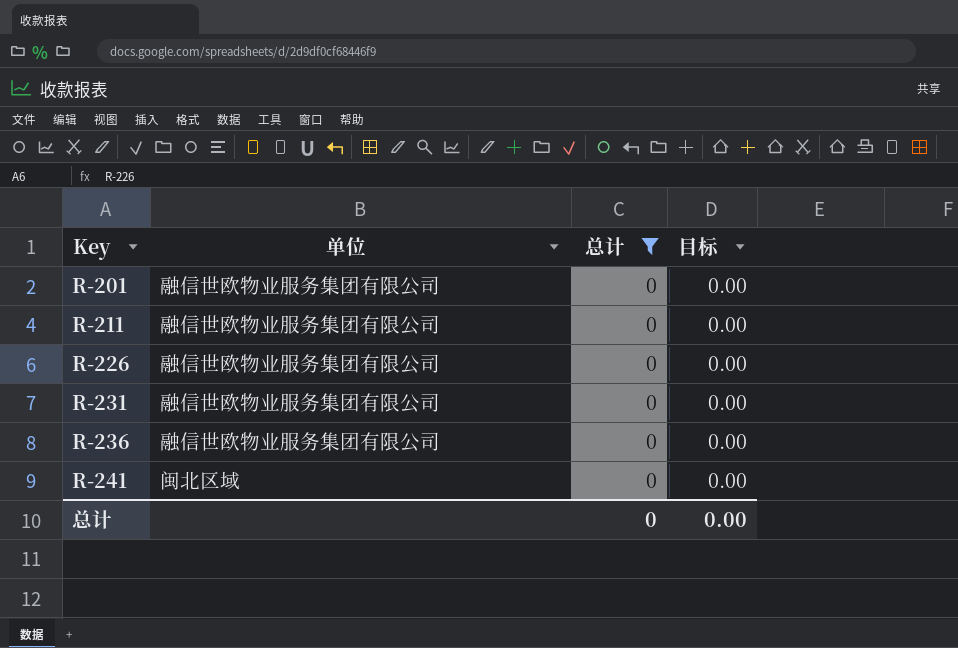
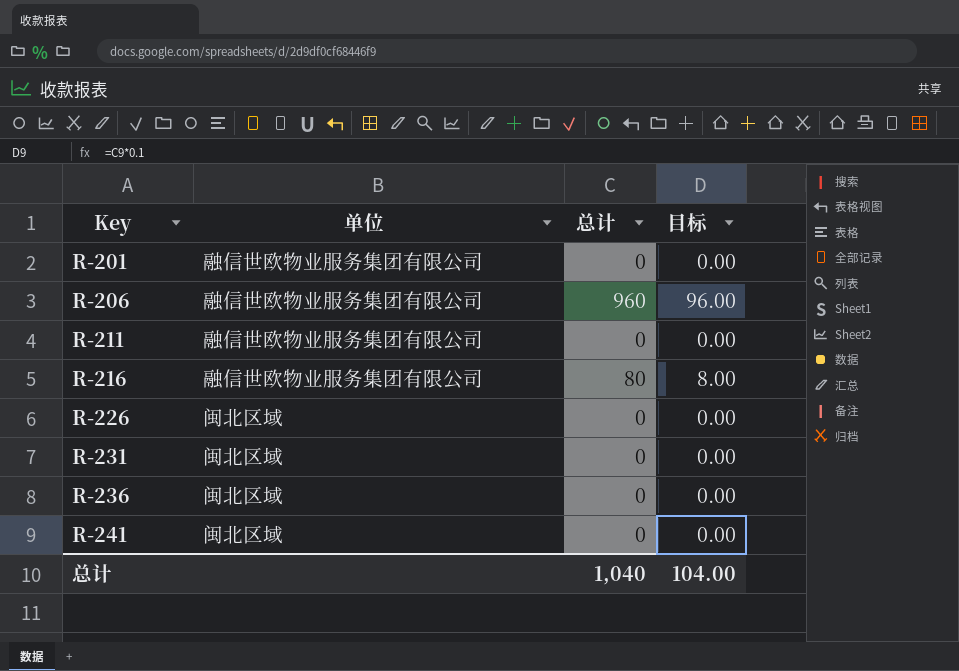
filter: 总计 = 0 -> none
R-226 | 单位: 融信世欧物业服务集团有限公司 -> 闽北区域
R-231 | 单位: 融信世欧物业服务集团有限公司 -> 闽北区域
R-236 | 单位: 融信世欧物业服务集团有限公司 -> 闽北区域
总计 | 总计: 0 -> 1,040
总计 | 目标: 0.00 -> 104.00

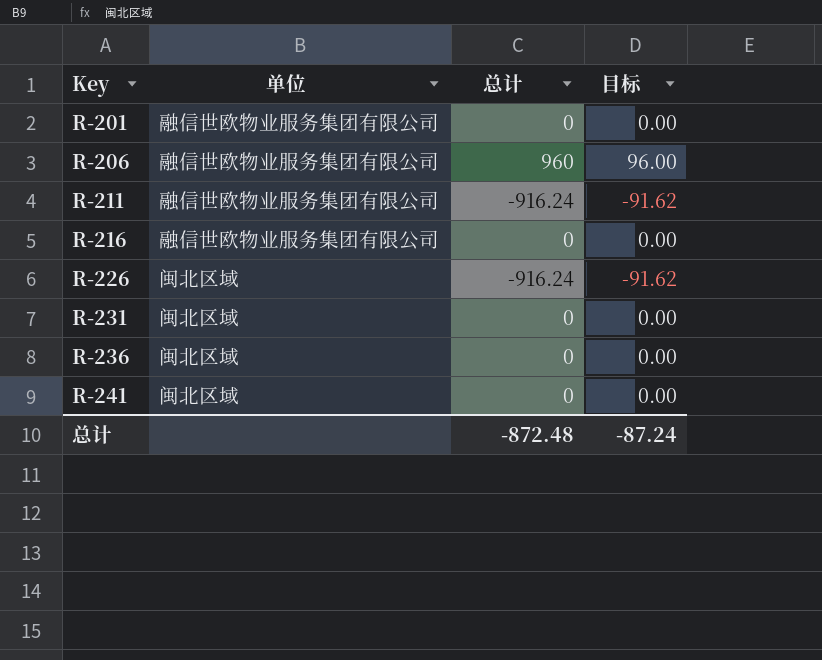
R-211 | 总计: 0 -> -916.24
R-211 | 目标: 0.00 -> -91.62
R-216 | 总计: 80 -> 0
R-216 | 目标: 8.00 -> 0.00
R-226 | 总计: 0 -> -916.24
R-226 | 目标: 0.00 -> -91.62
总计 | 总计: 1,040 -> -872.48
总计 | 目标: 104.00 -> -87.24

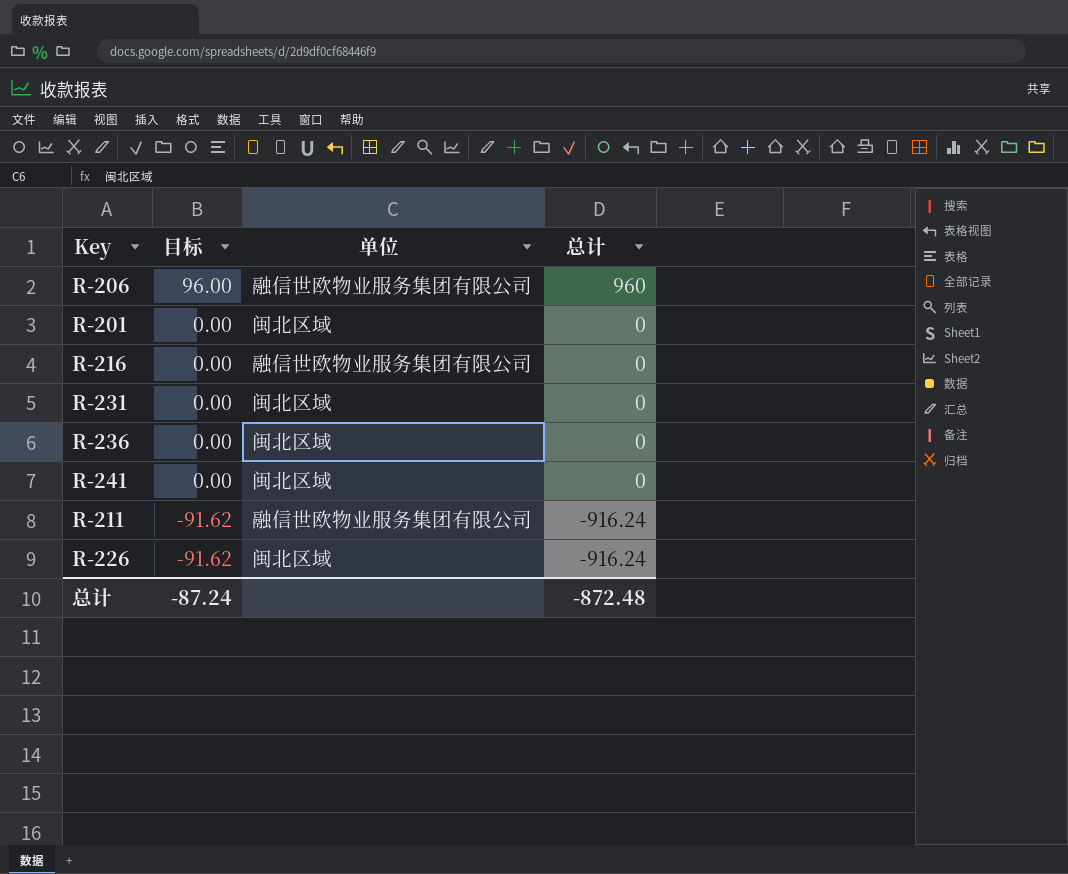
row order: Key ascending -> 目标 descending
column 目标 | position: 4 -> 2
R-201 | 单位: 融信世欧物业服务集团有限公司 -> 闽北区域

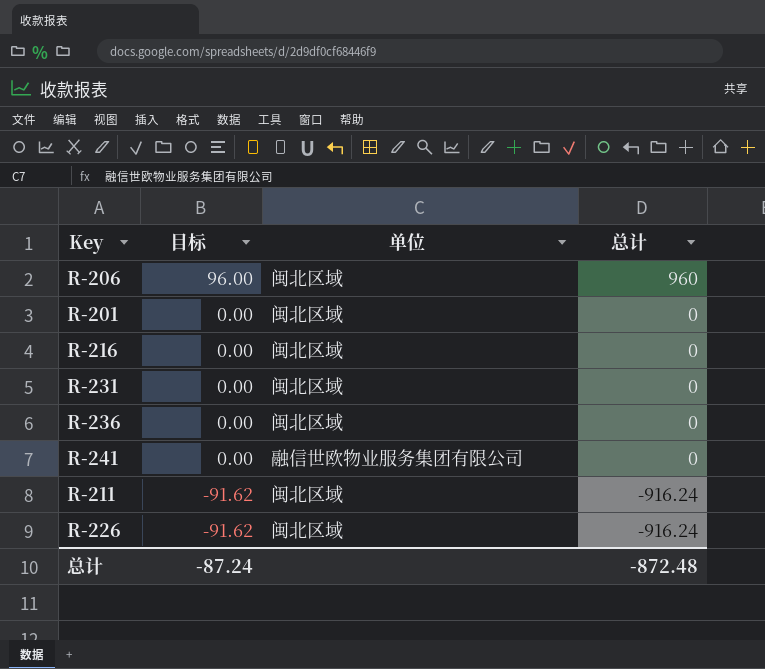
R-206 | 单位: 融信世欧物业服务集团有限公司 -> 闽北区域
R-216 | 单位: 融信世欧物业服务集团有限公司 -> 闽北区域
R-241 | 单位: 闽北区域 -> 融信世欧物业服务集团有限公司
R-211 | 单位: 融信世欧物业服务集团有限公司 -> 闽北区域

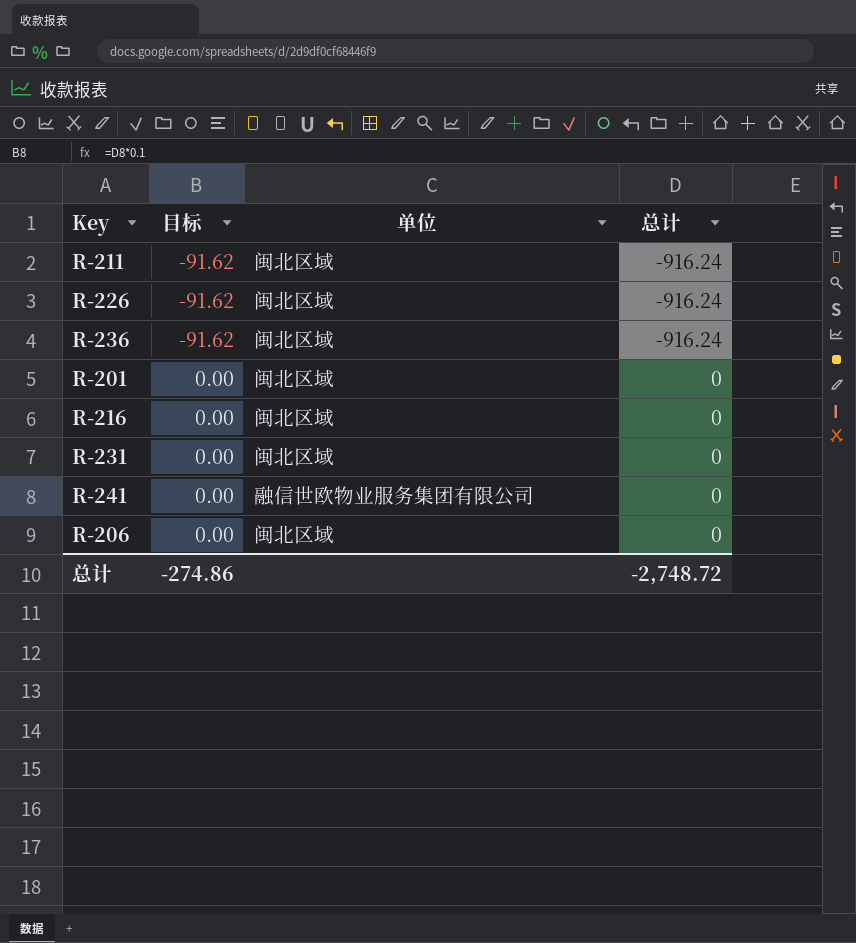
row order: 目标 descending -> 目标 ascending
R-236 | 目标: 0.00 -> -91.62
R-236 | 总计: 0 -> -916.24
R-206 | 目标: 96.00 -> 0.00
R-206 | 总计: 960 -> 0
总计 | 目标: -87.24 -> -274.86
总计 | 总计: -872.48 -> -2,748.72

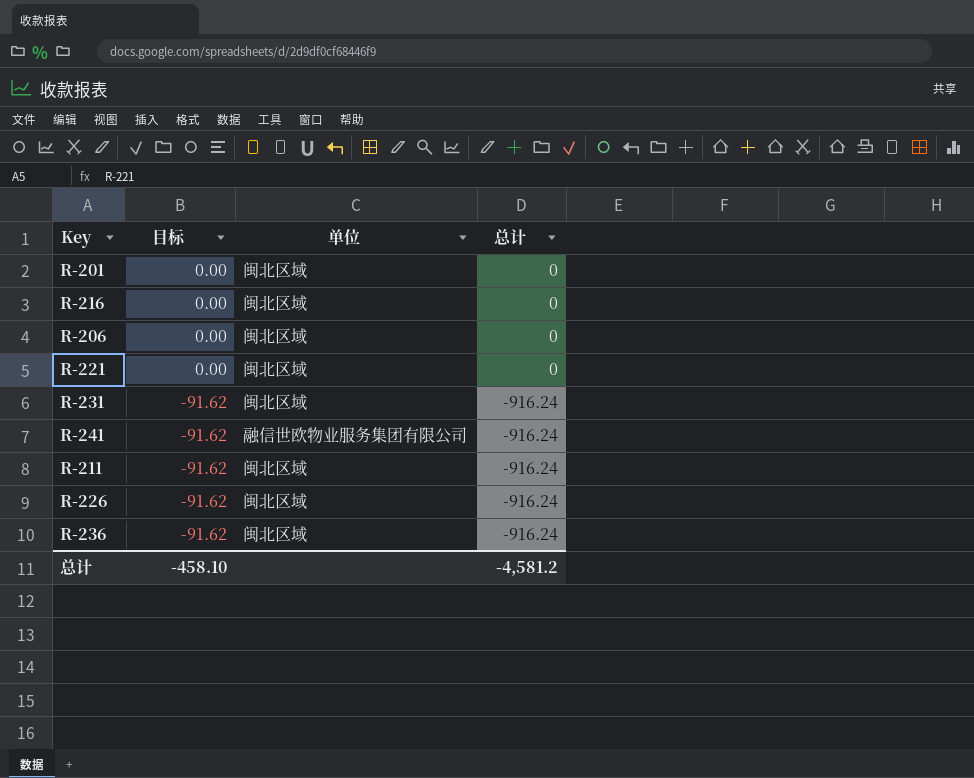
row order: 目标 ascending -> 目标 descending
row R-221: none -> 0.00 | 闽北区域 | 0
R-231 | 目标: 0.00 -> -91.62
R-231 | 总计: 0 -> -916.24
R-241 | 目标: 0.00 -> -91.62
R-241 | 总计: 0 -> -916.24
总计 | 目标: -274.86 -> -458.10
总计 | 总计: -2,748.72 -> -4,581.2

